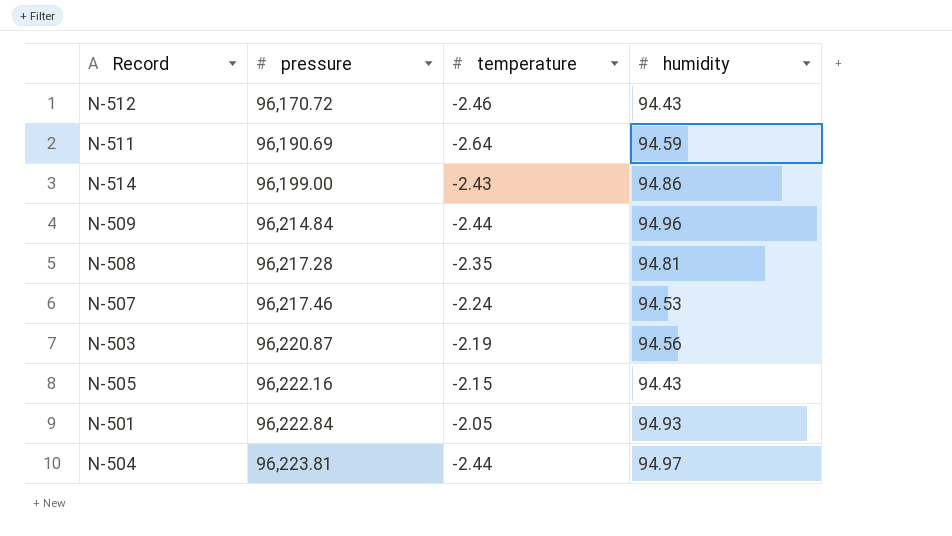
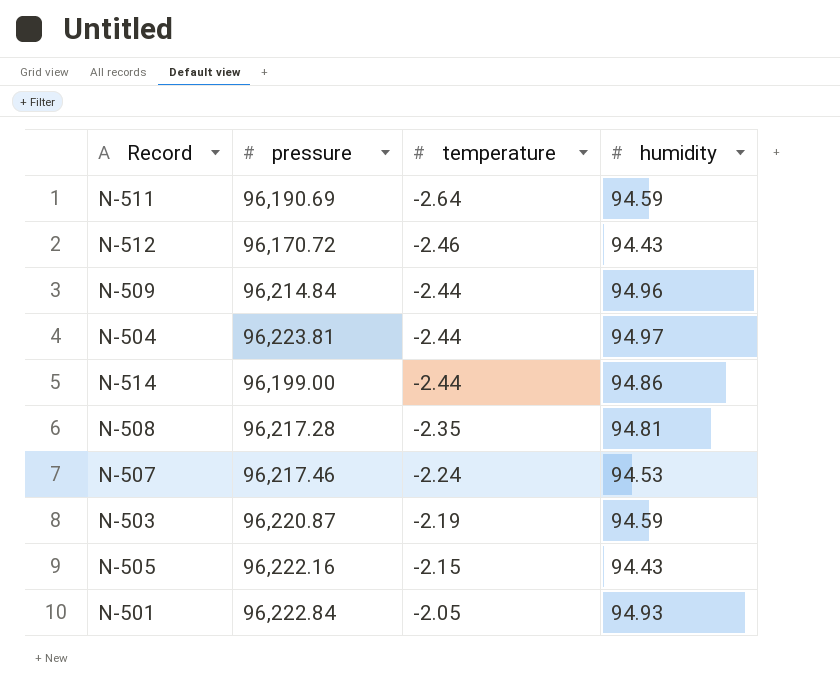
row order: pressure ascending -> temperature ascending
N-514 | temperature: -2.43 -> -2.44
N-503 | humidity: 94.56 -> 94.59

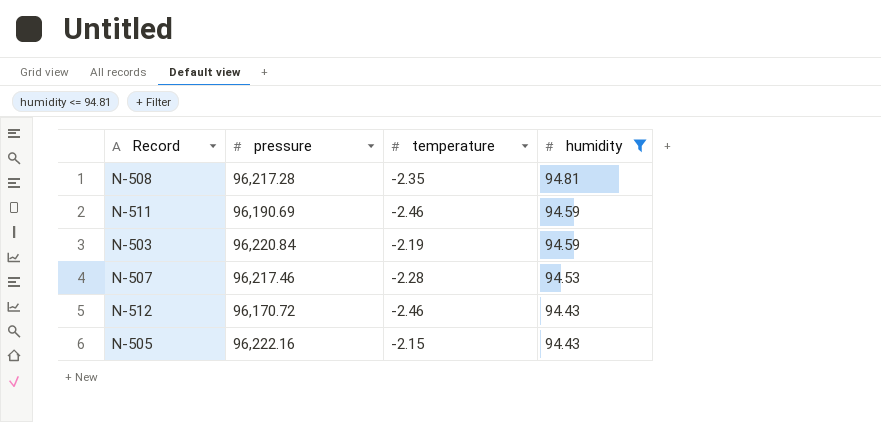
filter: none -> humidity <= 94.81
row order: temperature ascending -> humidity descending
N-511 | temperature: -2.64 -> -2.46
N-503 | pressure: 96,220.87 -> 96,220.84
N-507 | temperature: -2.24 -> -2.28

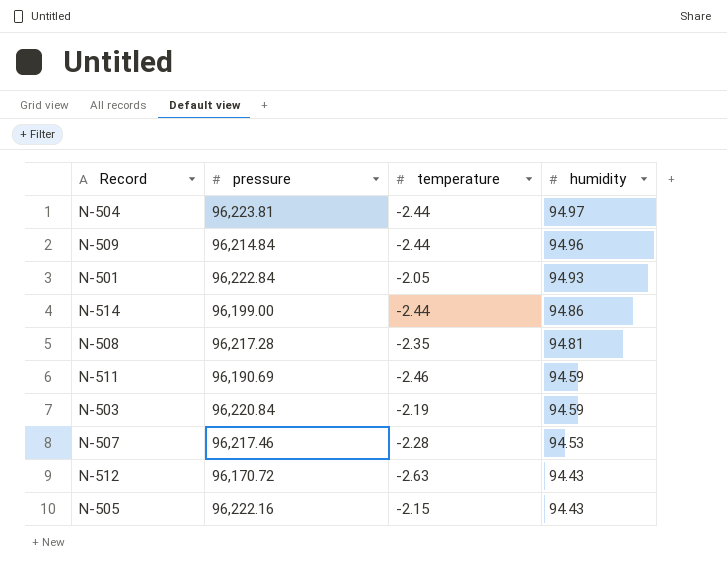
filter: humidity <= 94.81 -> none
N-512 | temperature: -2.46 -> -2.63

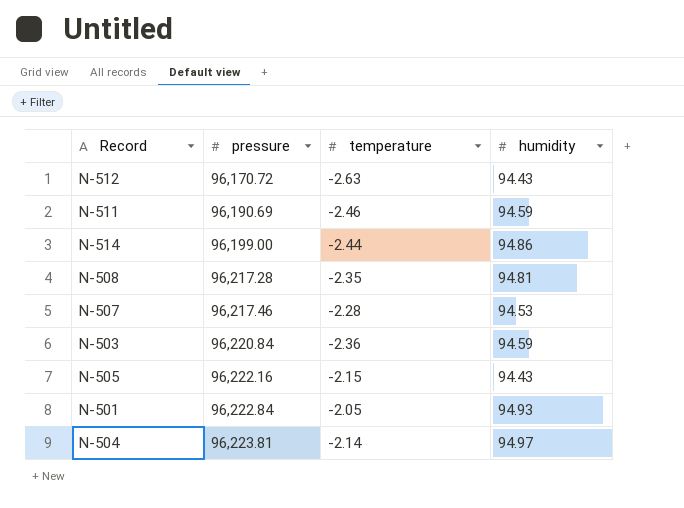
row order: humidity descending -> pressure ascending
row N-509: 96,214.84 | -2.44 | 94.96 -> none
N-503 | temperature: -2.19 -> -2.36
N-504 | temperature: -2.44 -> -2.14

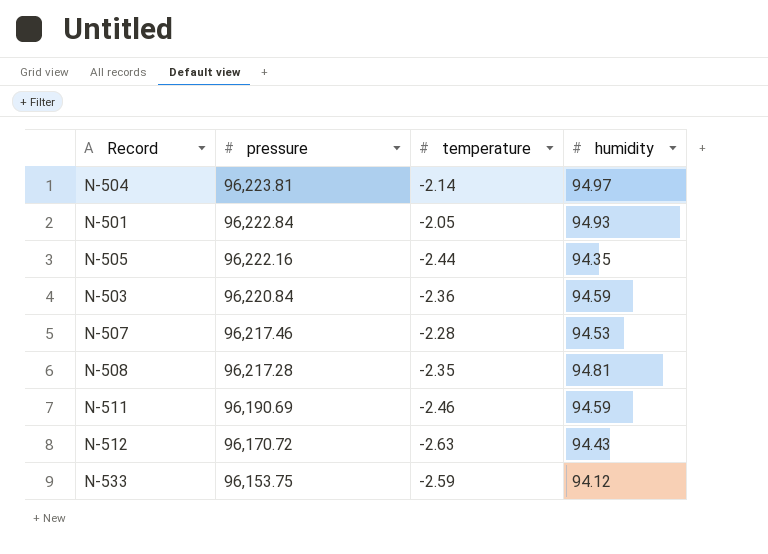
row order: pressure ascending -> pressure descending
row N-514: 96,199.00 | -2.44 | 94.86 -> none
N-505 | temperature: -2.15 -> -2.44
N-505 | humidity: 94.43 -> 94.35
row N-533: none -> 96,153.75 | -2.59 | 94.12

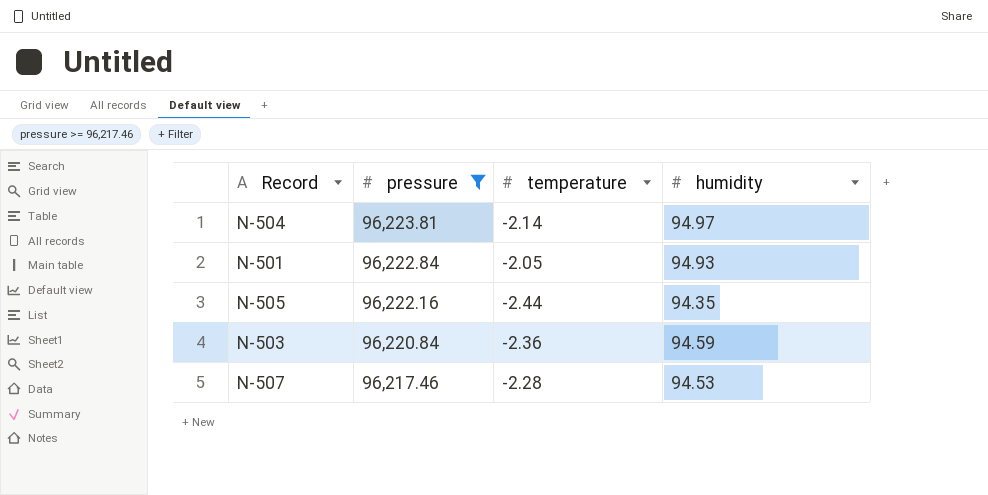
filter: none -> pressure >= 96,217.46

